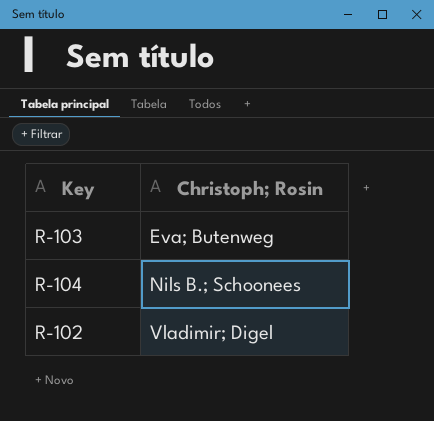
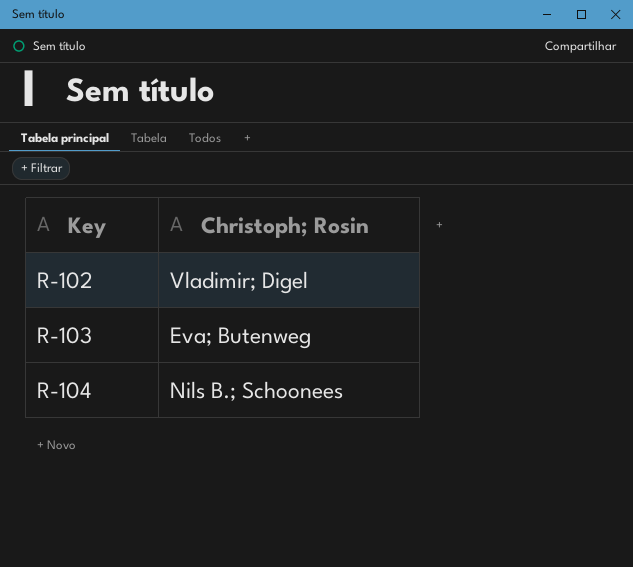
row order: Christoph; Rosin ascending -> Key ascending

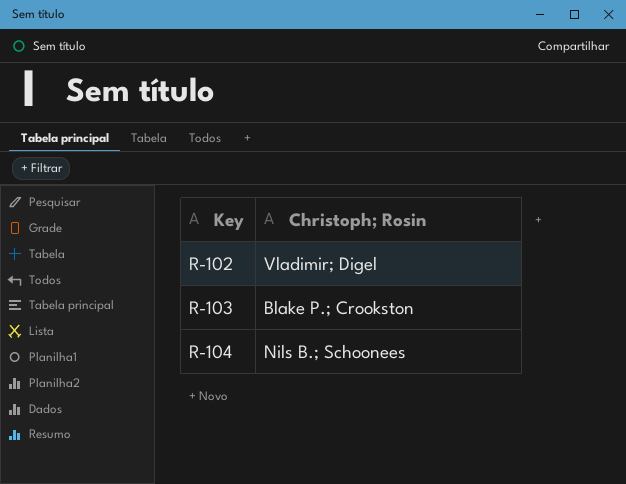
R-103 | Christoph; Rosin: Eva; Butenweg -> Blake P.; Crookston

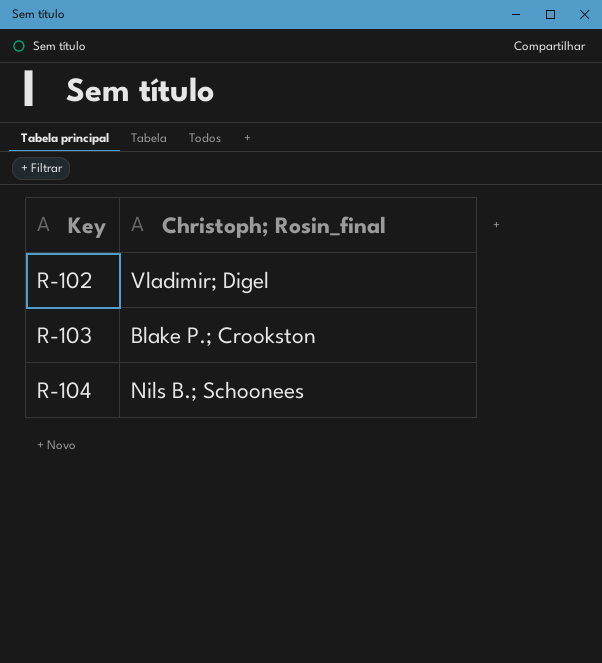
column name: Christoph; Rosin -> Christoph; Rosin_final

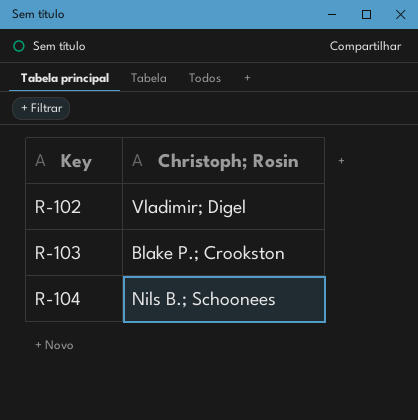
column name: Christoph; Rosin_final -> Christoph; Rosin

